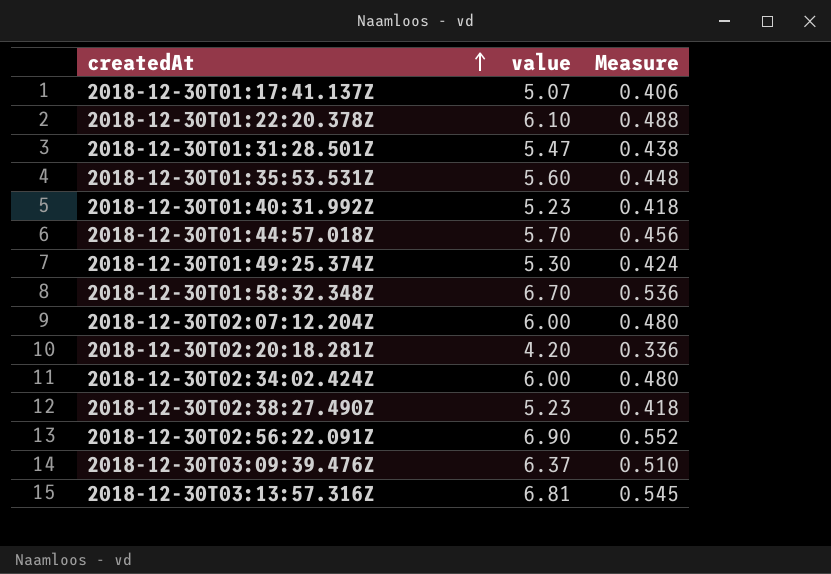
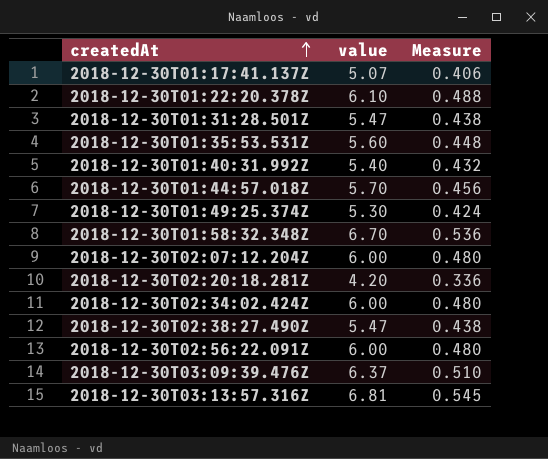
2018-12-30T01:40:31.992Z | value: 5.23 -> 5.40
2018-12-30T01:40:31.992Z | Measure: 0.418 -> 0.432
2018-12-30T02:38:27.490Z | value: 5.23 -> 5.47
2018-12-30T02:38:27.490Z | Measure: 0.418 -> 0.438
2018-12-30T02:56:22.091Z | value: 6.90 -> 6.00
2018-12-30T02:56:22.091Z | Measure: 0.552 -> 0.480

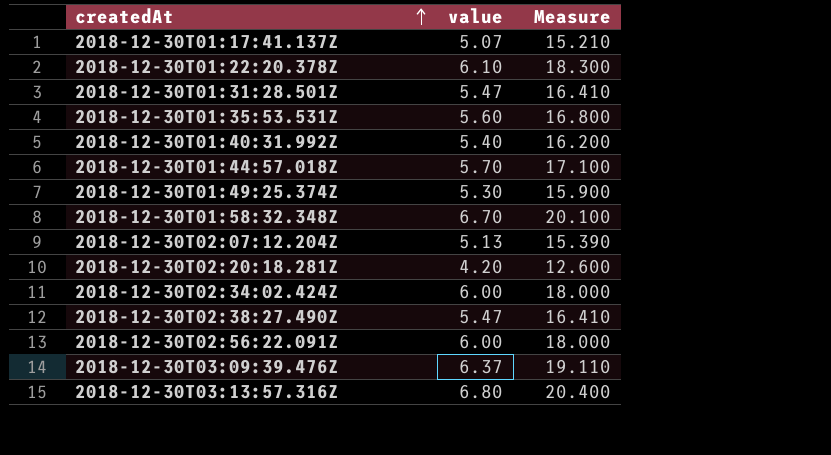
column Measure | formula: [value] * 0.08 -> [value] * 3
2018-12-30T02:07:12.204Z | value: 6.00 -> 5.13
2018-12-30T03:13:57.316Z | value: 6.81 -> 6.80

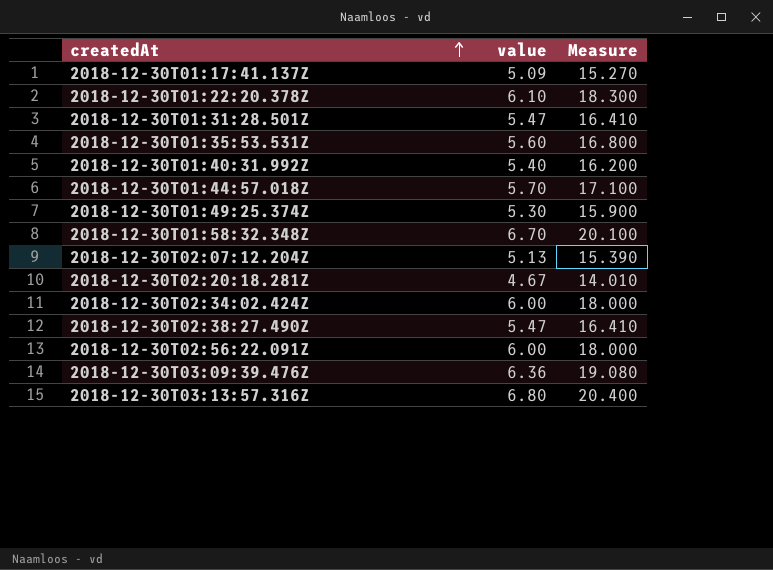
2018-12-30T01:17:41.137Z | value: 5.07 -> 5.09
2018-12-30T01:17:41.137Z | Measure: 15.210 -> 15.270
2018-12-30T02:20:18.281Z | value: 4.20 -> 4.67
2018-12-30T02:20:18.281Z | Measure: 12.600 -> 14.010
2018-12-30T03:09:39.476Z | value: 6.37 -> 6.36
2018-12-30T03:09:39.476Z | Measure: 19.110 -> 19.080

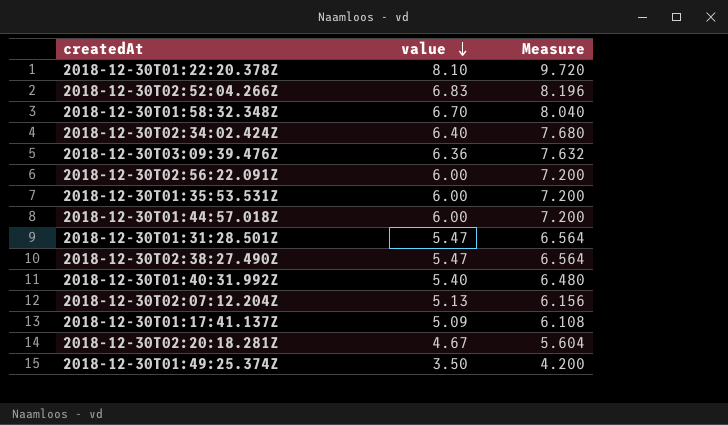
row order: createdAt ascending -> value descending
column Measure | formula: [value] * 3 -> [value] * 1.2
row 2018-12-30T03:13:57.316Z: 6.80 | 20.400 -> none
2018-12-30T01:22:20.378Z | value: 6.10 -> 8.10
row 2018-12-30T02:52:04.266Z: none -> 6.83 | 8.196
2018-12-30T02:34:02.424Z | value: 6.00 -> 6.40
2018-12-30T01:35:53.531Z | value: 5.60 -> 6.00
2018-12-30T01:44:57.018Z | value: 5.70 -> 6.00
2018-12-30T01:49:25.374Z | value: 5.30 -> 3.50

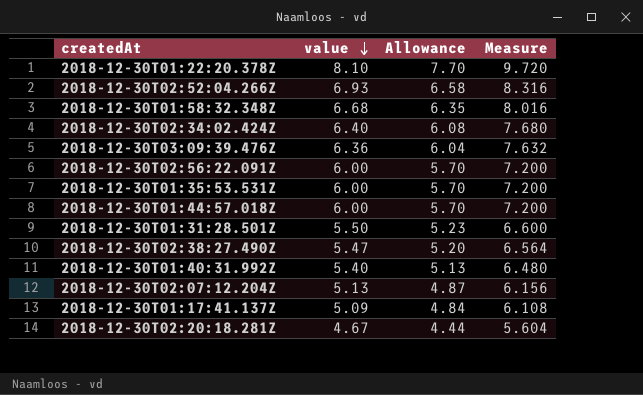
column Allowance | formula: none -> [value] * 0.95
row 2018-12-30T01:49:25.374Z: 3.50 | 4.200 -> none
2018-12-30T02:52:04.266Z | value: 6.83 -> 6.93
2018-12-30T02:52:04.266Z | Measure: 8.196 -> 8.316
2018-12-30T01:58:32.348Z | value: 6.70 -> 6.68
2018-12-30T01:58:32.348Z | Measure: 8.040 -> 8.016
2018-12-30T01:31:28.501Z | value: 5.47 -> 5.50
2018-12-30T01:31:28.501Z | Measure: 6.564 -> 6.600

